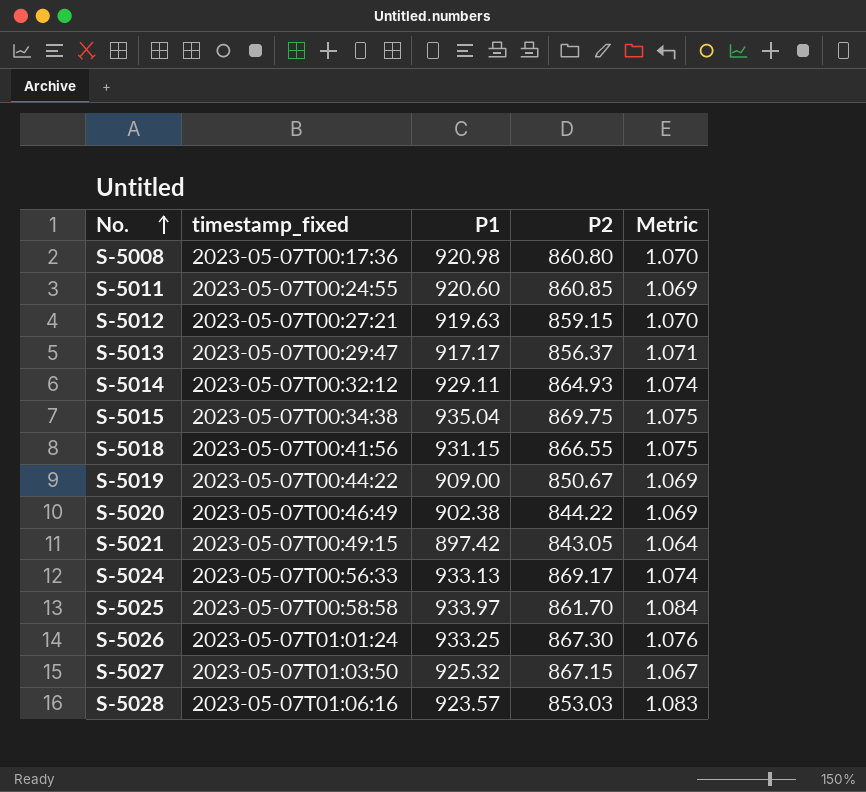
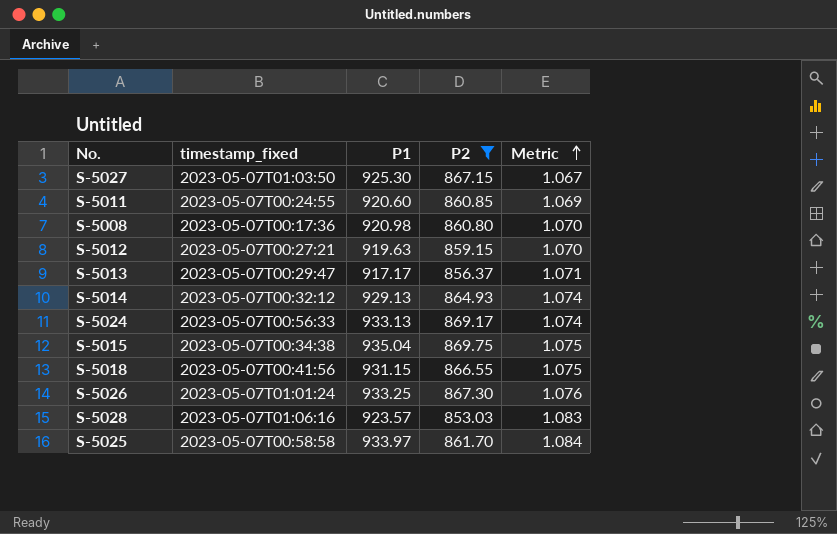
filter: none -> P2 >= 853.03
row order: No. ascending -> Metric ascending
S-5027 | P1: 925.32 -> 925.30
S-5014 | P1: 929.11 -> 929.13

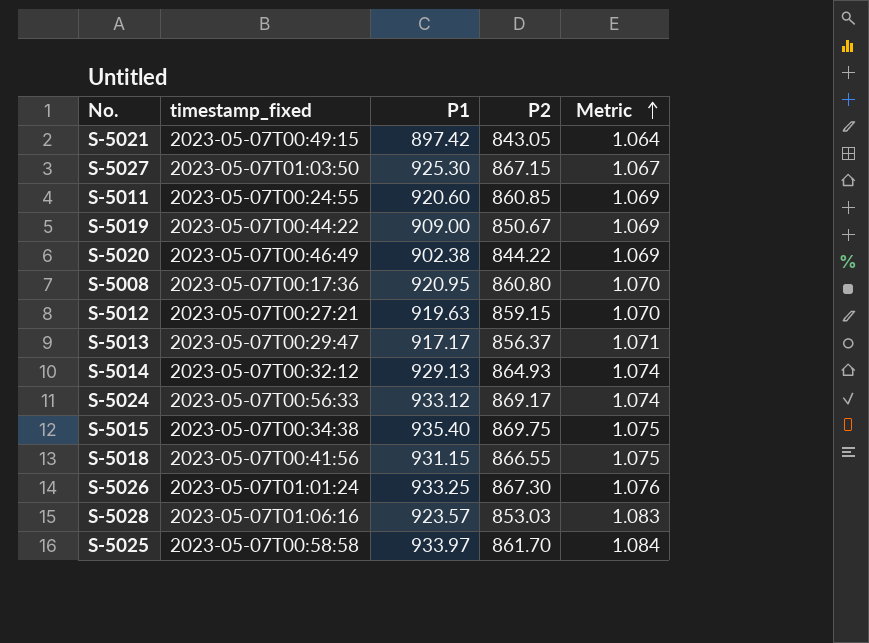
filter: P2 >= 853.03 -> none
S-5008 | P1: 920.98 -> 920.95
S-5024 | P1: 933.13 -> 933.12
S-5015 | P1: 935.04 -> 935.40

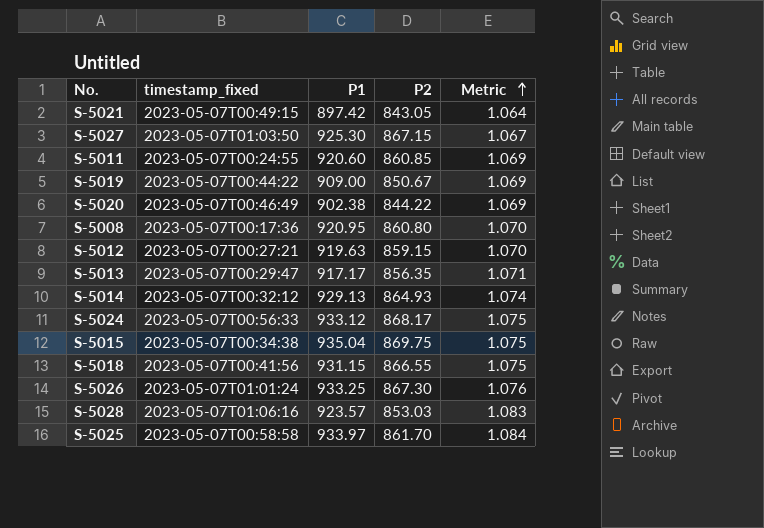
S-5013 | P2: 856.37 -> 856.35
S-5024 | P2: 869.17 -> 868.17
S-5024 | Metric: 1.074 -> 1.075
S-5015 | P1: 935.40 -> 935.04

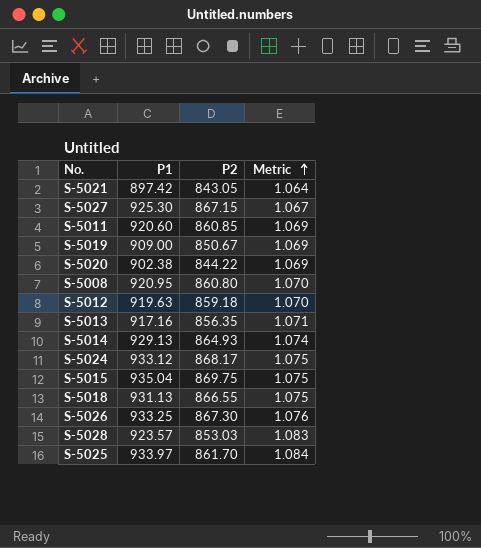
column timestamp_fixed | position: 2 -> none
S-5012 | P2: 859.15 -> 859.18
S-5013 | P1: 917.17 -> 917.16
S-5018 | P1: 931.15 -> 931.13

